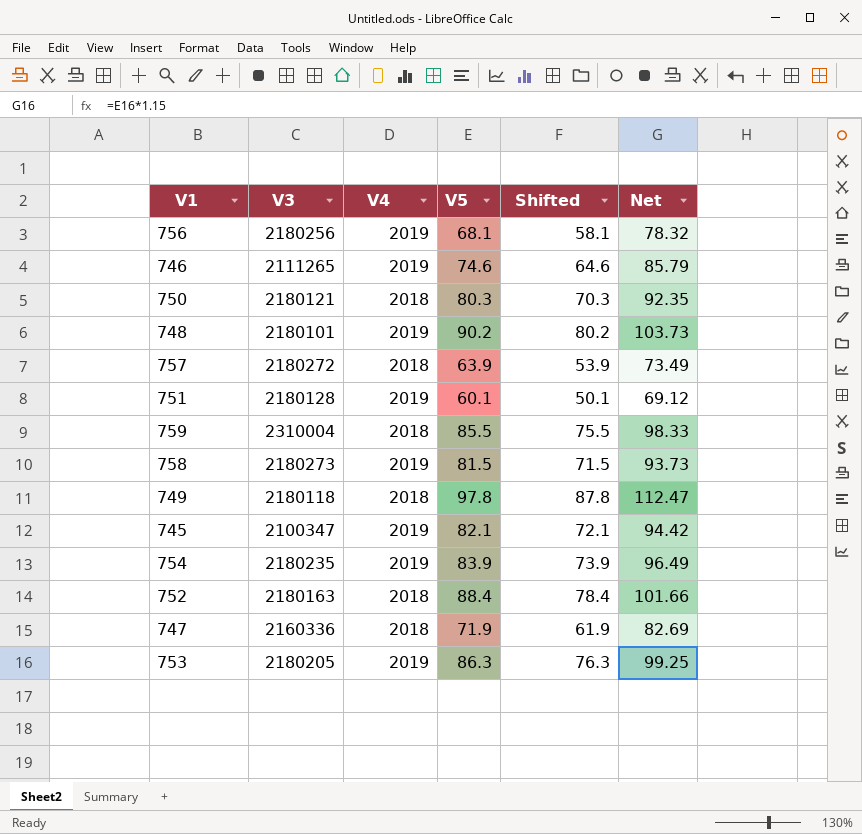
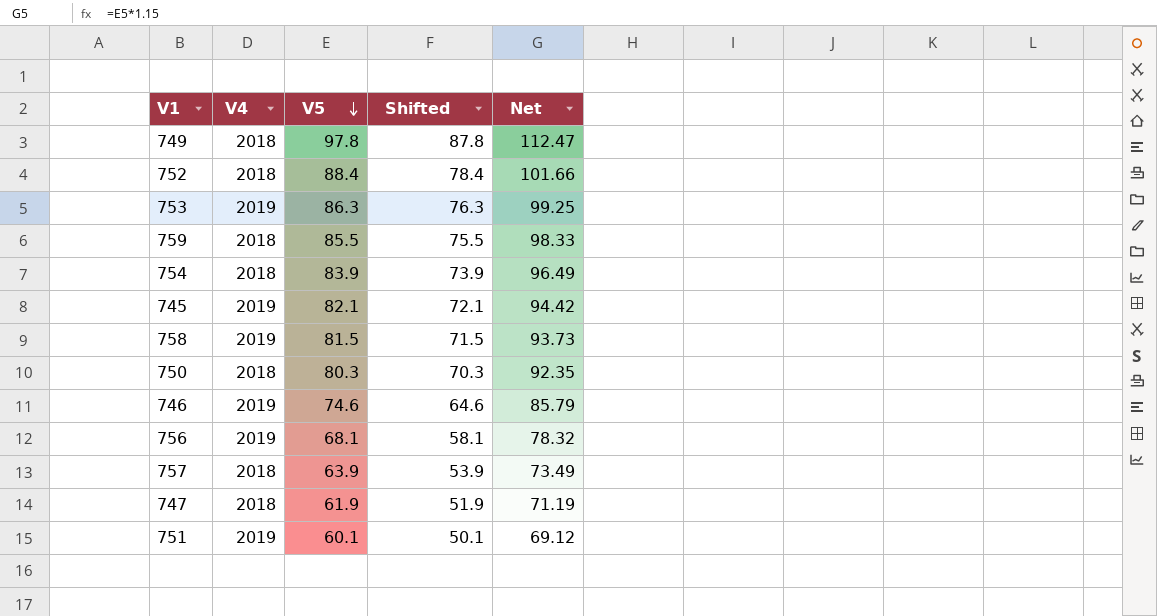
row order: none -> V5 descending
column V3 | position: 2 -> none
row 748: 2180101 | 2019 | 90.2 | 80.2 | 103.73 -> none
754 | V4: 2019 -> 2018
747 | V5: 71.9 -> 61.9
747 | Shifted: 61.9 -> 51.9
747 | Net: 82.69 -> 71.19

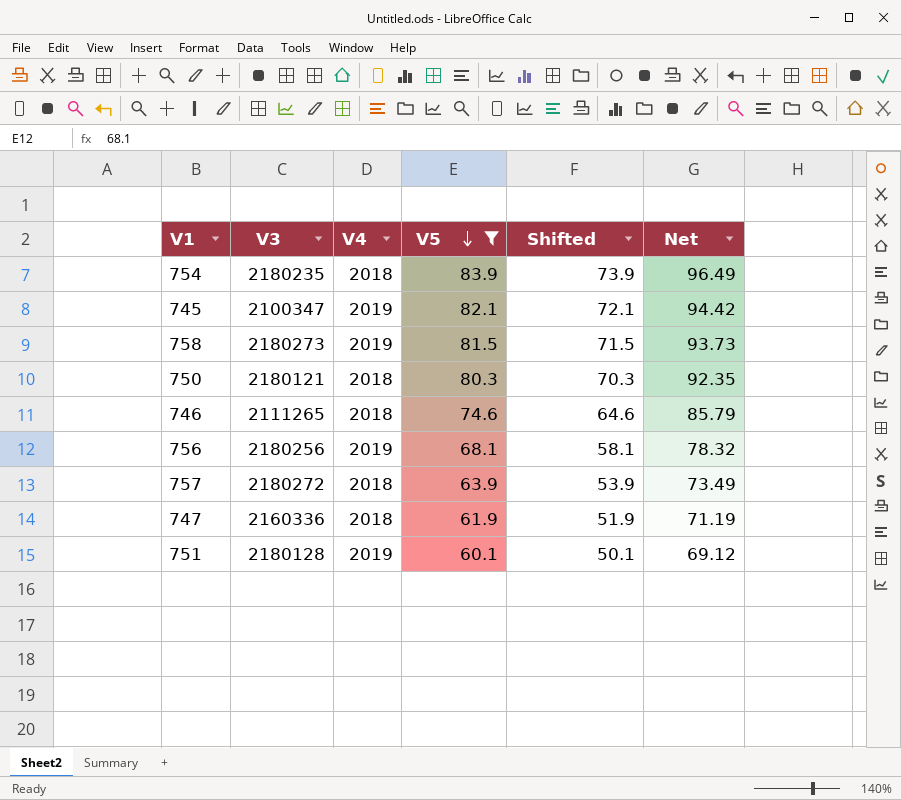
filter: none -> V5 <= 83.9
column V3 | position: none -> 2
746 | V4: 2019 -> 2018

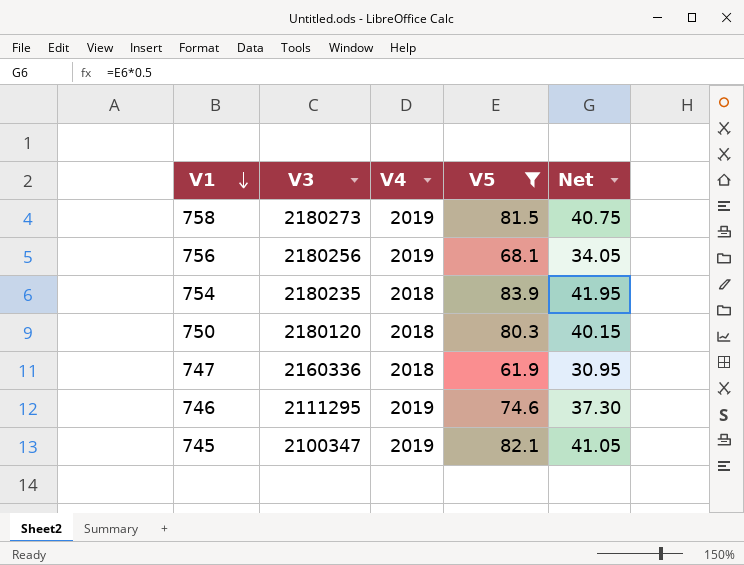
row order: V5 descending -> V1 descending
column Shifted | formula: [V5] - 10 -> none
column Net | formula: [V5] * 1.15 -> [V5] * 0.5
row 757: 2180272 | 2018 | 63.9 | 53.9 | 73.49 -> none
row 751: 2180128 | 2019 | 60.1 | 50.1 | 69.12 -> none
750 | V3: 2180121 -> 2180120
746 | V3: 2111265 -> 2111295
746 | V4: 2018 -> 2019

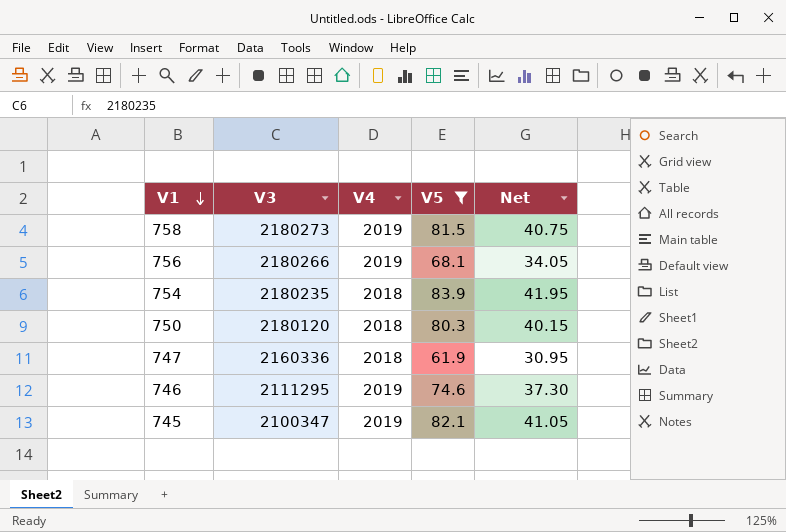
756 | V3: 2180256 -> 2180266

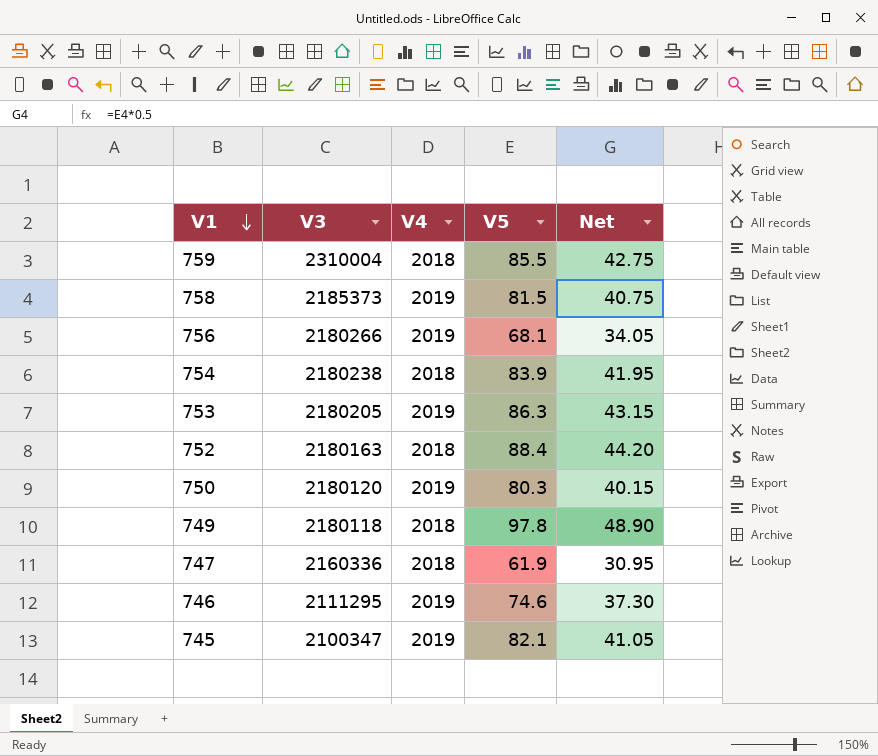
filter: V5 <= 83.9 -> none
758 | V3: 2180273 -> 2185373
754 | V3: 2180235 -> 2180238
750 | V4: 2018 -> 2019

